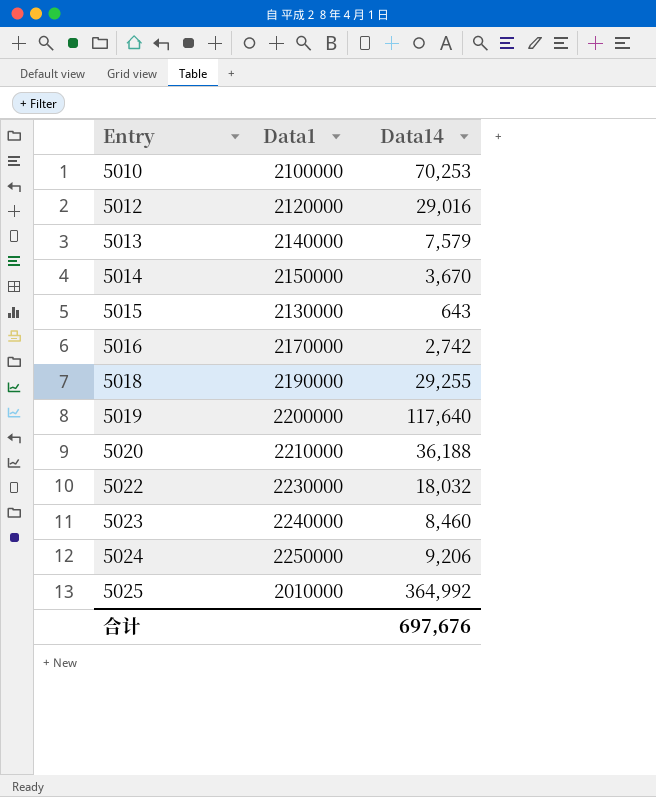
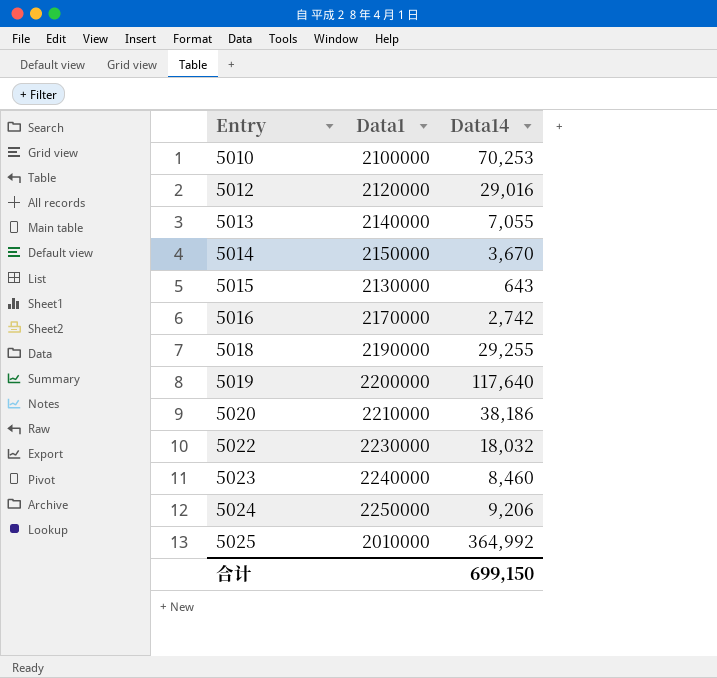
5013 | Data14: 7,579 -> 7,055
5020 | Data14: 36,188 -> 38,186
合计 | Data14: 697,676 -> 699,150

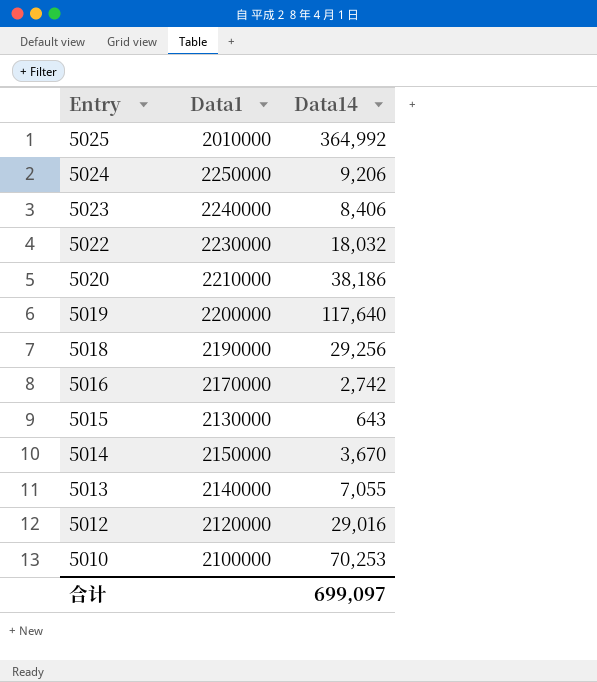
row order: Entry ascending -> Entry descending
5023 | Data14: 8,460 -> 8,406
5018 | Data14: 29,255 -> 29,256
合计 | Data14: 699,150 -> 699,097

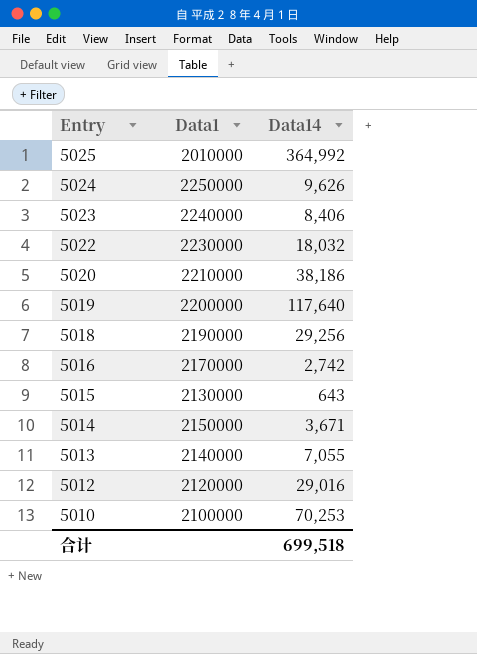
5024 | Data14: 9,206 -> 9,626
5014 | Data14: 3,670 -> 3,671
合计 | Data14: 699,097 -> 699,518

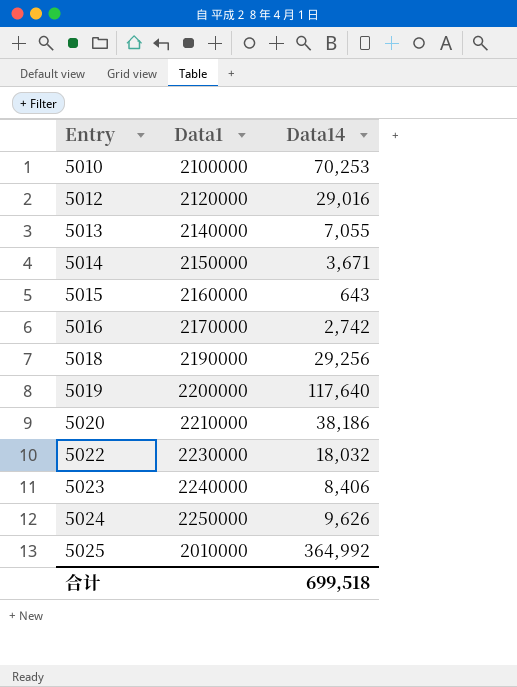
row order: Entry descending -> Entry ascending
5015 | Data1: 2130000 -> 2160000

